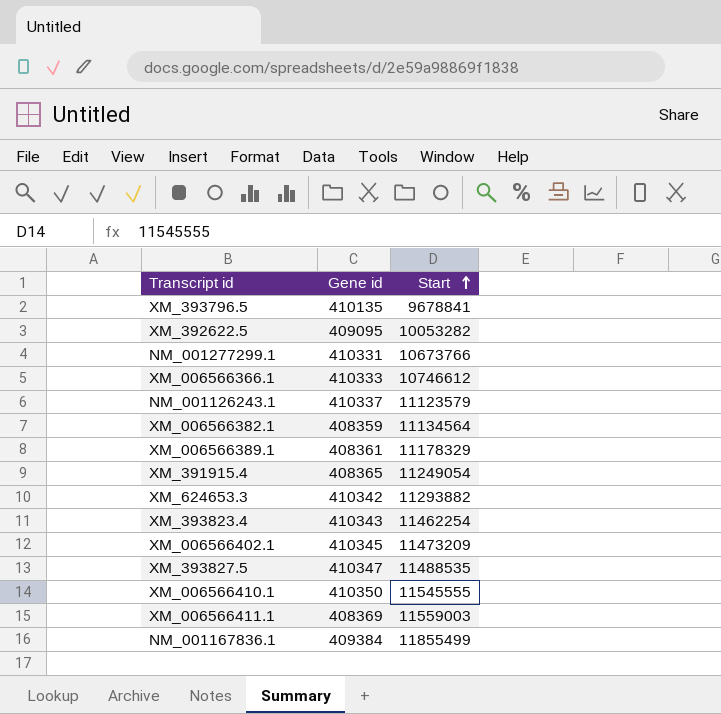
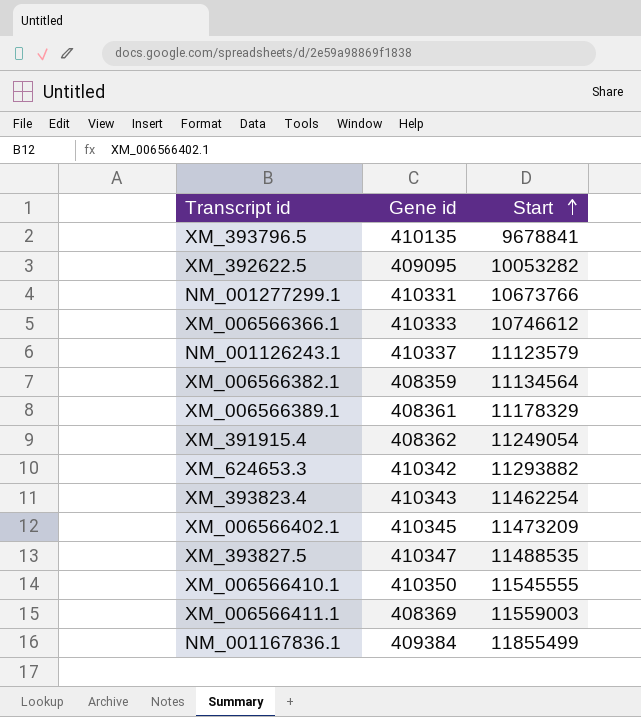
XM_391915.4 | Gene id: 408365 -> 408362

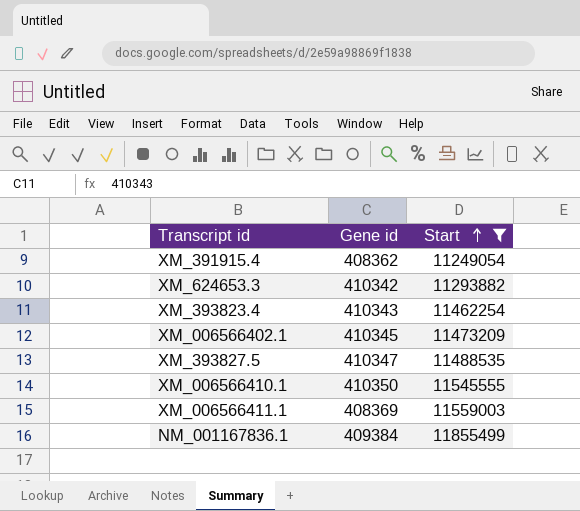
filter: none -> Start >= 11249054

